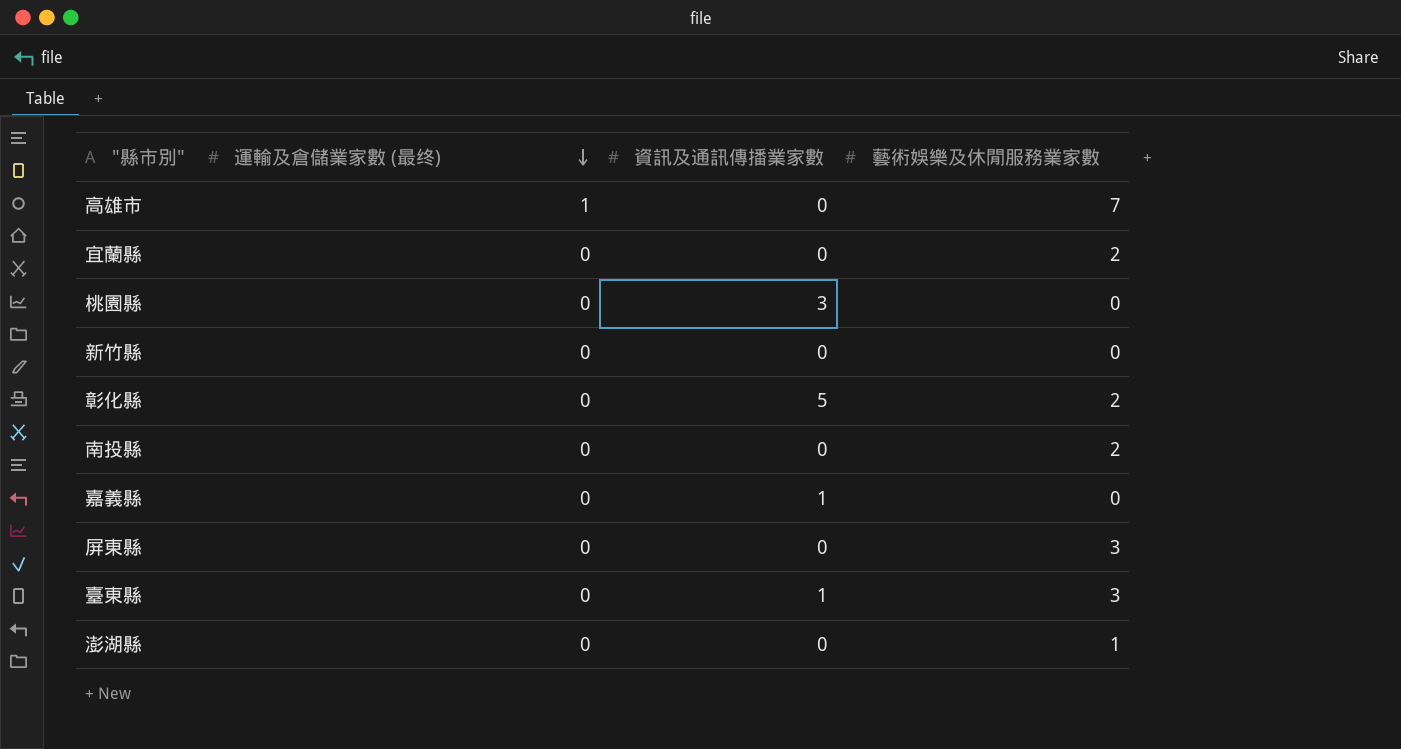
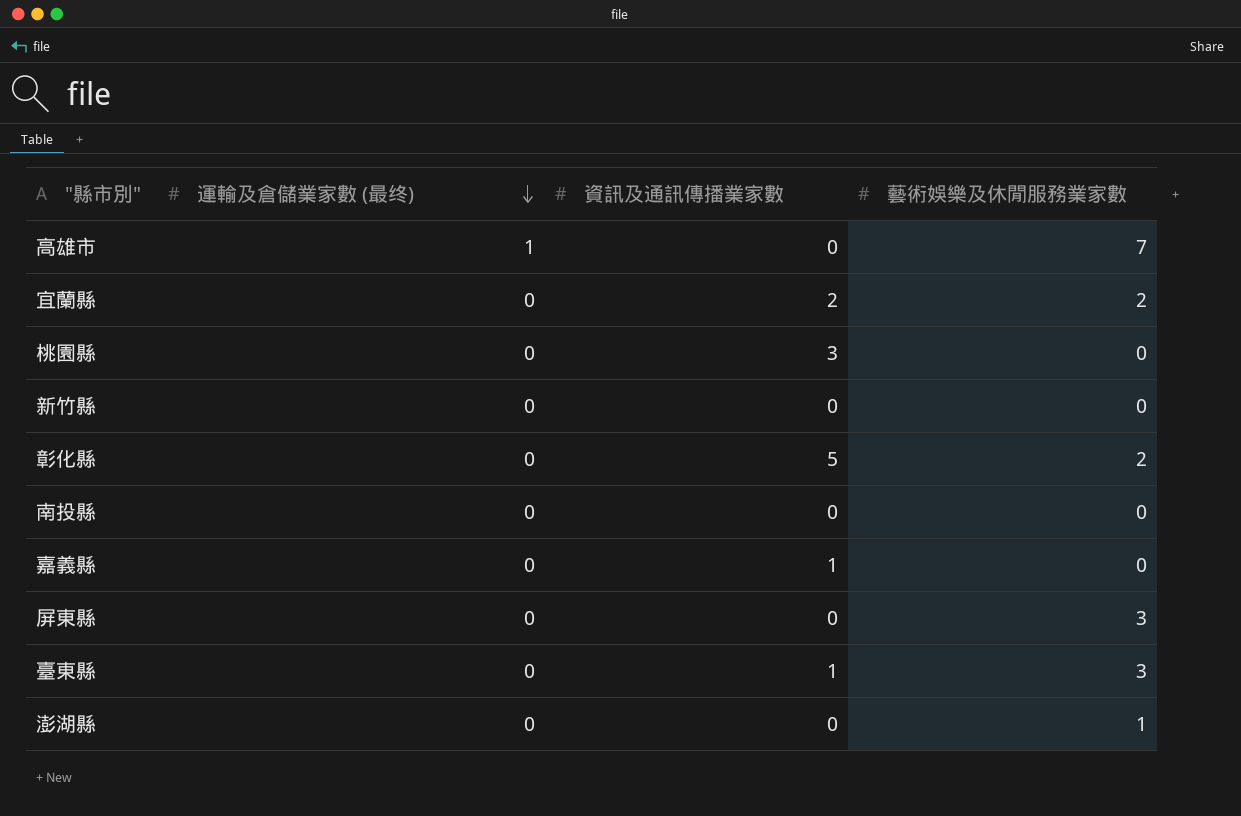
宜蘭縣 | 資訊及通訊傳播業家數: 0 -> 2
南投縣 | 藝術娛樂及休閒服務業家數: 2 -> 0

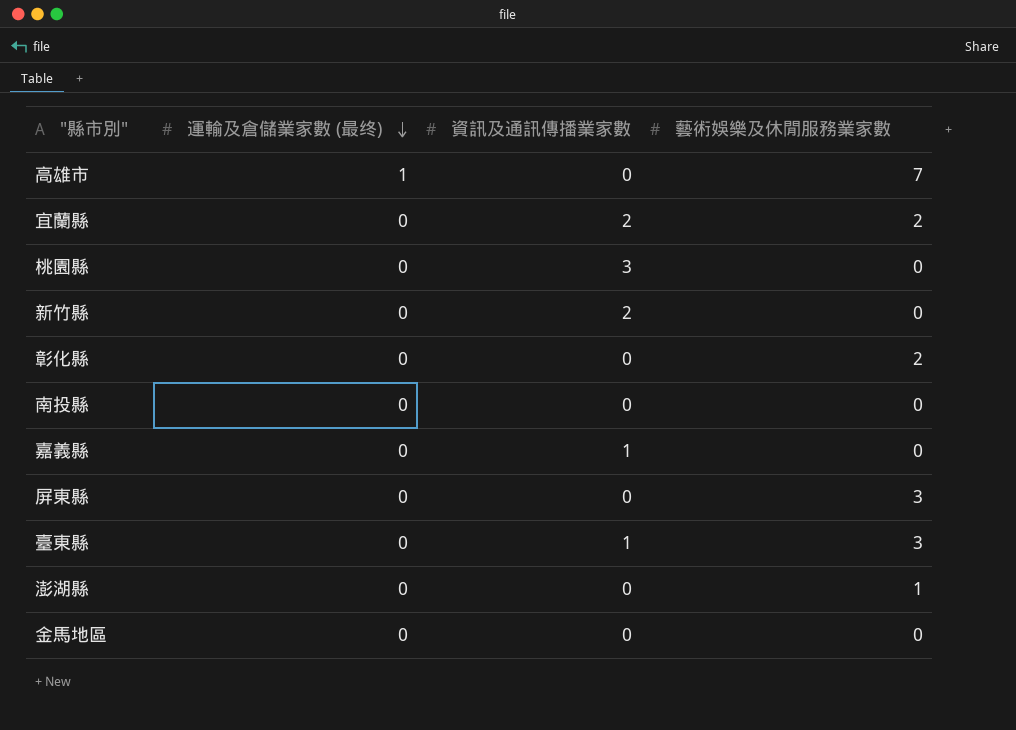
新竹縣 | 資訊及通訊傳播業家數: 0 -> 2
彰化縣 | 資訊及通訊傳播業家數: 5 -> 0
row 金馬地區: none -> 0 | 0 | 0

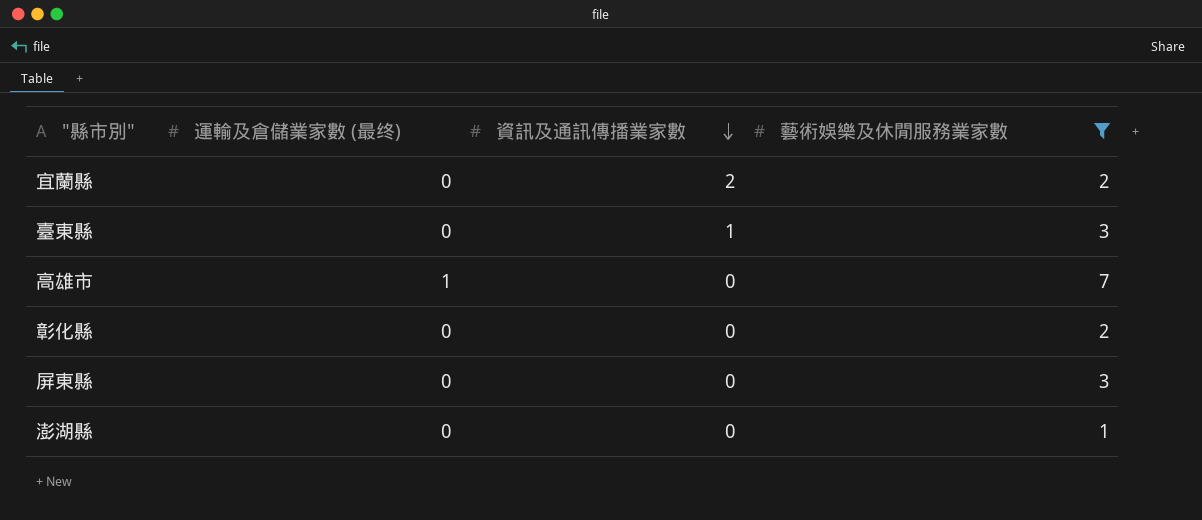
filter: none -> 藝術娛樂及休閒服務業家數 != 0
row order: 運輸及倉儲業家數 (最终) descending -> 資訊及通訊傳播業家數 descending

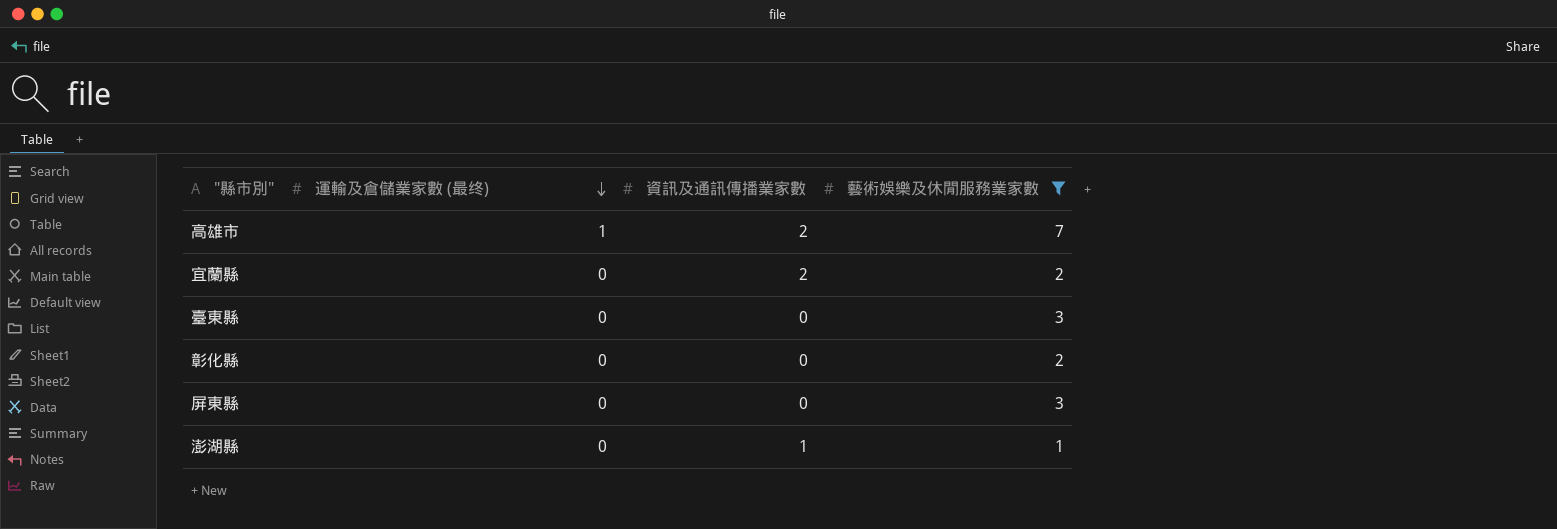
row order: 資訊及通訊傳播業家數 descending -> 運輸及倉儲業家數 (最终) descending
高雄市 | 資訊及通訊傳播業家數: 0 -> 2
臺東縣 | 資訊及通訊傳播業家數: 1 -> 0
澎湖縣 | 資訊及通訊傳播業家數: 0 -> 1

